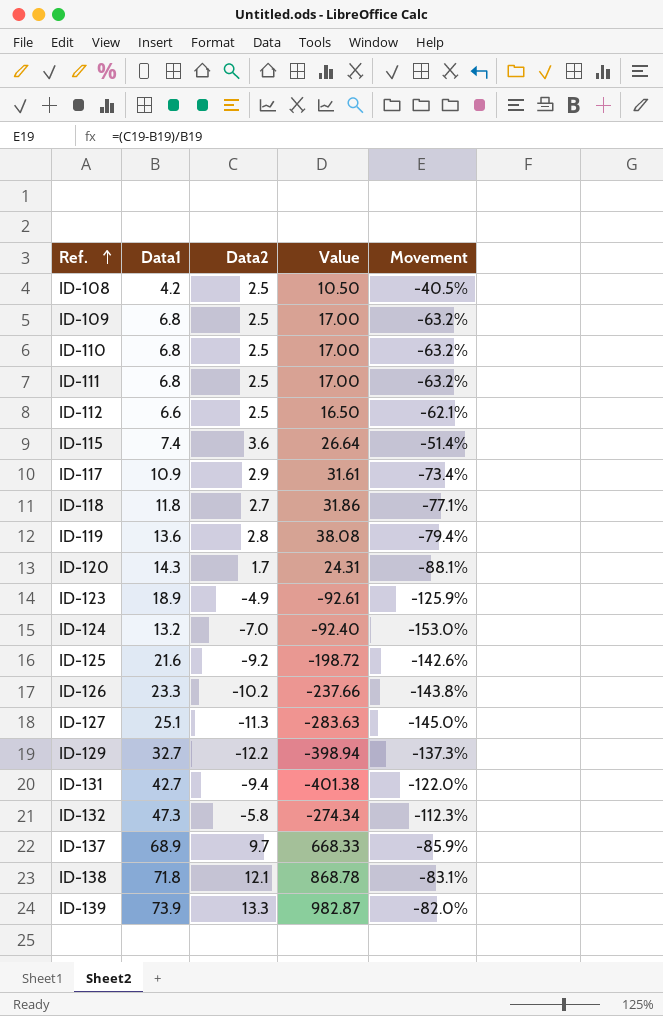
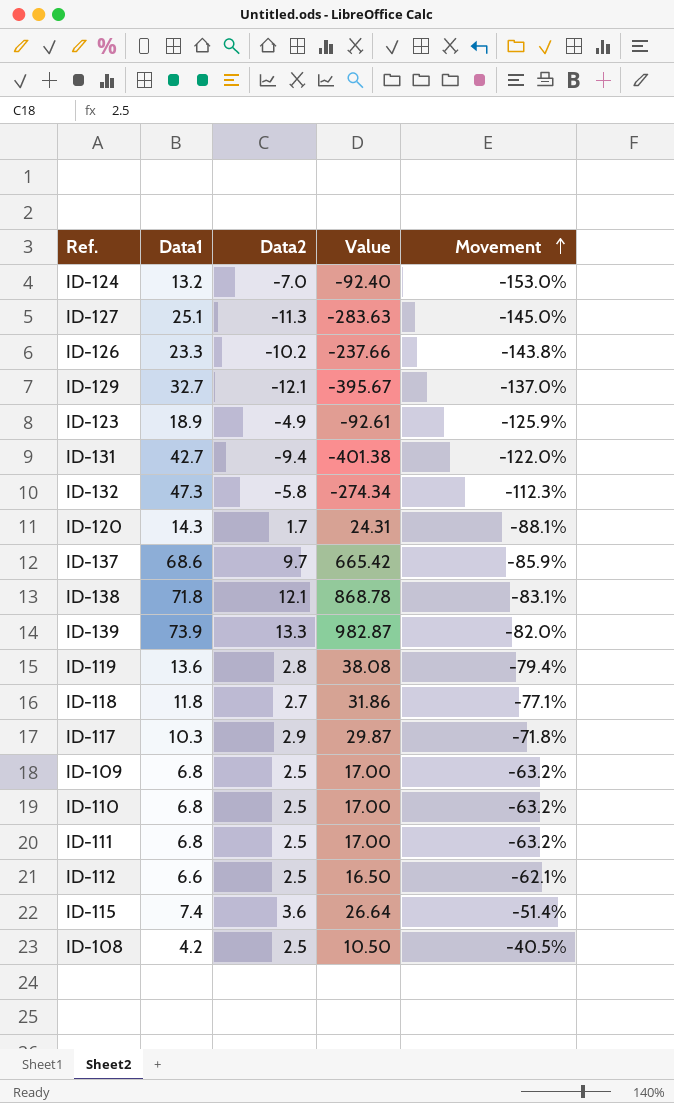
row order: Ref. ascending -> Movement ascending
row ID-125: 21.6 | -9.2 | -198.72 | -142.6% -> none
ID-129 | Data2: -12.2 -> -12.1
ID-129 | Value: -398.94 -> -395.67
ID-129 | Movement: -137.3% -> -137.0%
ID-137 | Data1: 68.9 -> 68.6
ID-137 | Value: 668.33 -> 665.42
ID-117 | Data1: 10.9 -> 10.3
ID-117 | Value: 31.61 -> 29.87
ID-117 | Movement: -73.4% -> -71.8%

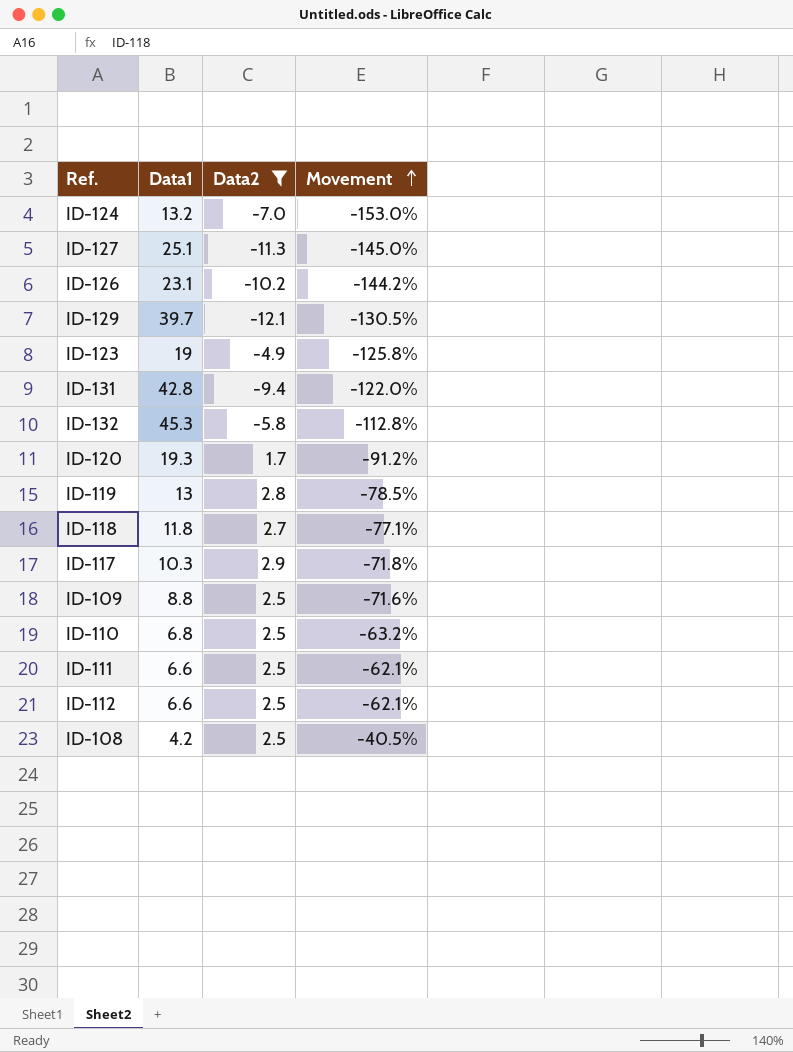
filter: none -> Data2 <= 2.9
column Value | formula: [Data1] * [Data2] -> none
ID-126 | Data1: 23.3 -> 23.1
ID-126 | Movement: -143.8% -> -144.2%
ID-129 | Data1: 32.7 -> 39.7
ID-129 | Movement: -137.0% -> -130.5%
ID-123 | Data1: 18.9 -> 19
ID-123 | Movement: -125.9% -> -125.8%
ID-131 | Data1: 42.7 -> 42.8
ID-132 | Data1: 47.3 -> 45.3
ID-132 | Movement: -112.3% -> -112.8%
ID-120 | Data1: 14.3 -> 19.3
ID-120 | Movement: -88.1% -> -91.2%
ID-119 | Data1: 13.6 -> 13
ID-119 | Movement: -79.4% -> -78.5%
ID-109 | Data1: 6.8 -> 8.8
ID-109 | Movement: -63.2% -> -71.6%
ID-111 | Data1: 6.8 -> 6.6
ID-111 | Movement: -63.2% -> -62.1%

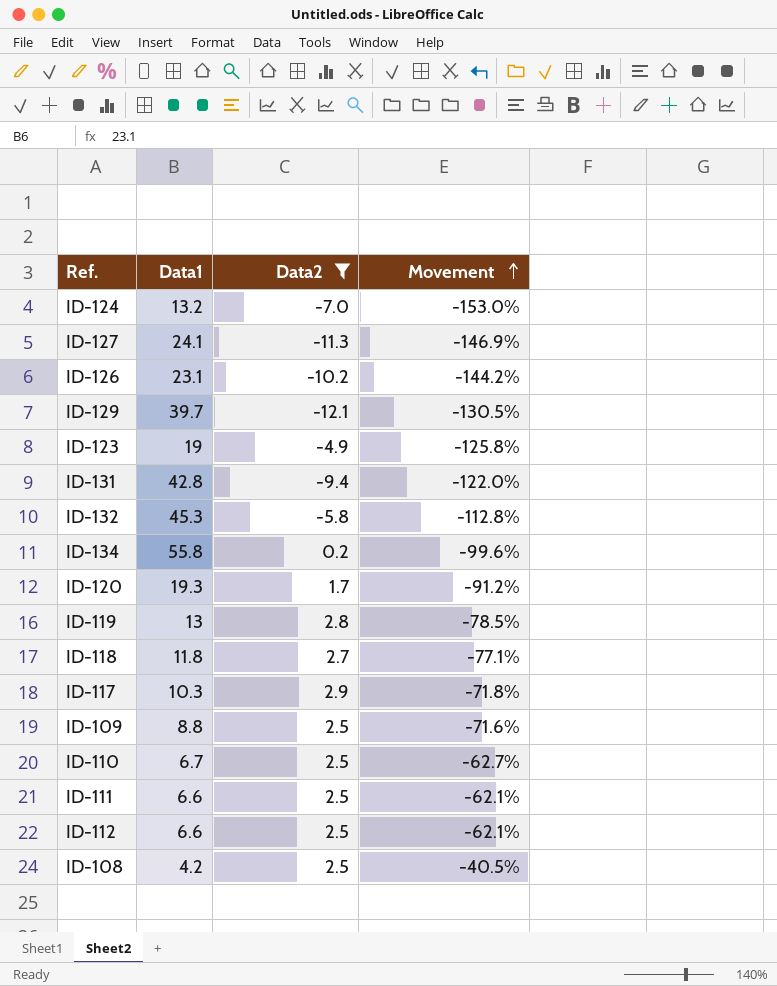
ID-127 | Data1: 25.1 -> 24.1
ID-127 | Movement: -145.0% -> -146.9%
row ID-134: none -> 55.8 | 0.2 | -99.6%
ID-110 | Data1: 6.8 -> 6.7
ID-110 | Movement: -63.2% -> -62.7%

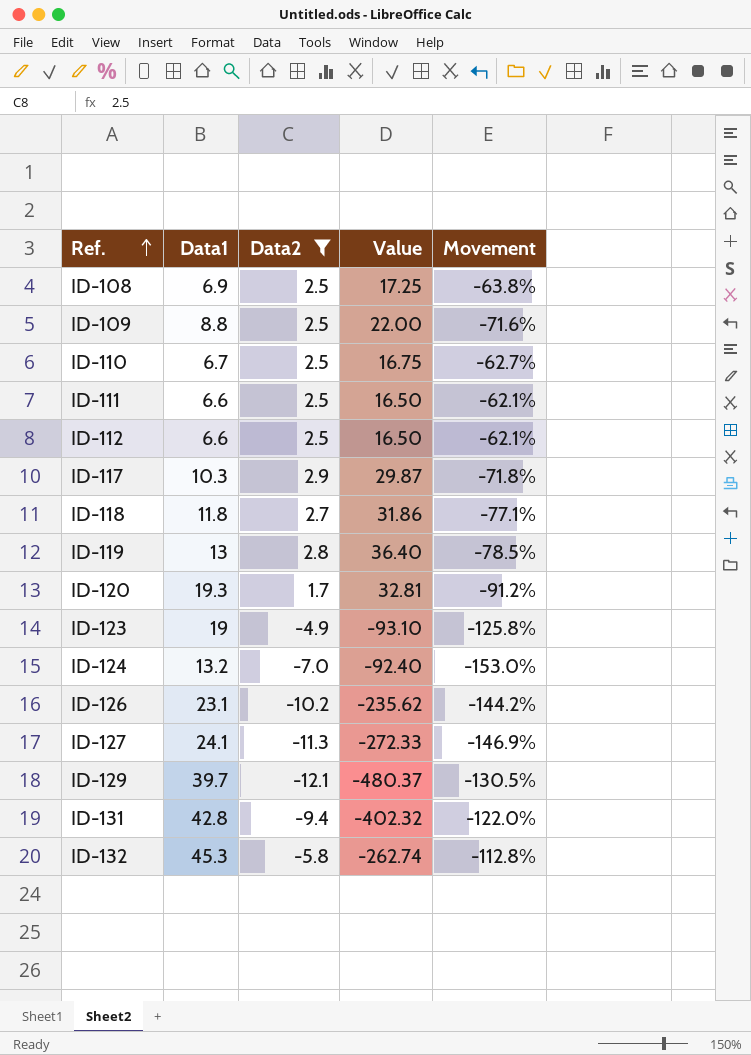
row order: Movement ascending -> Ref. ascending
column Value | formula: none -> [Data1] * [Data2]
row ID-134: 55.8 | 0.2 | -99.6% -> none
ID-108 | Data1: 4.2 -> 6.9
ID-108 | Movement: -40.5% -> -63.8%

